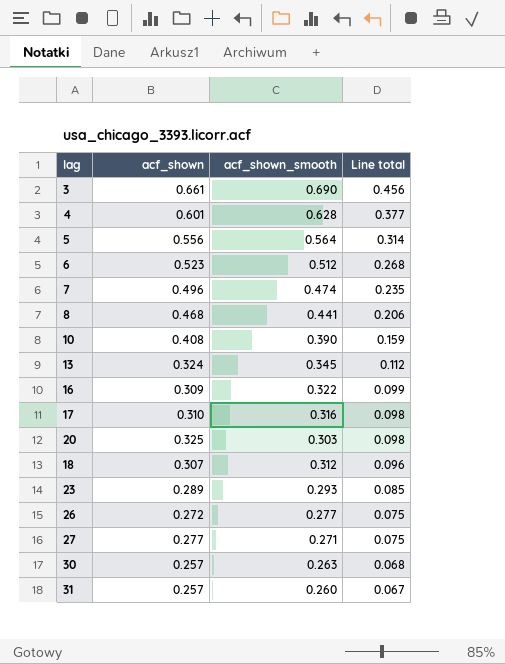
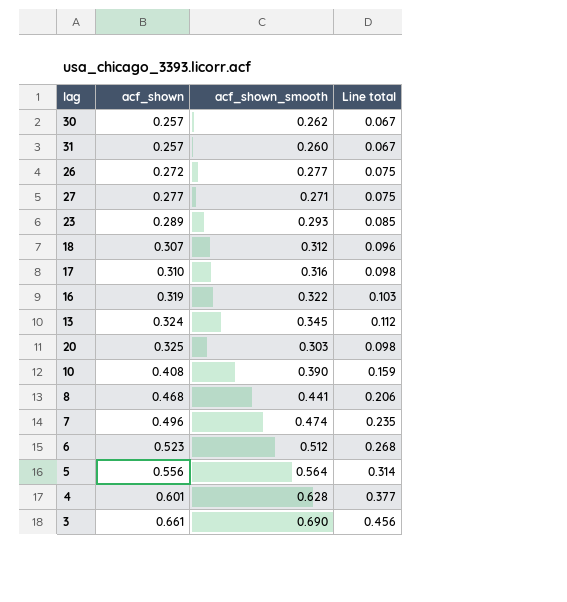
row order: Line total descending -> acf_shown ascending
30 | acf_shown_smooth: 0.263 -> 0.262
30 | Line total: 0.068 -> 0.067
16 | acf_shown: 0.309 -> 0.319
16 | Line total: 0.099 -> 0.103

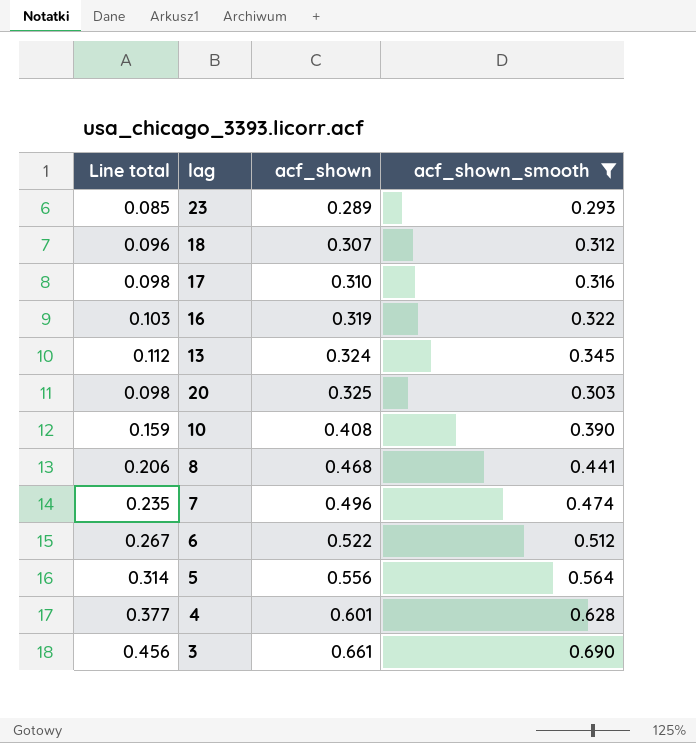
filter: none -> acf_shown_smooth >= 0.293
column Line total | position: 4 -> 1
6 | Line total: 0.268 -> 0.267
6 | acf_shown: 0.523 -> 0.522

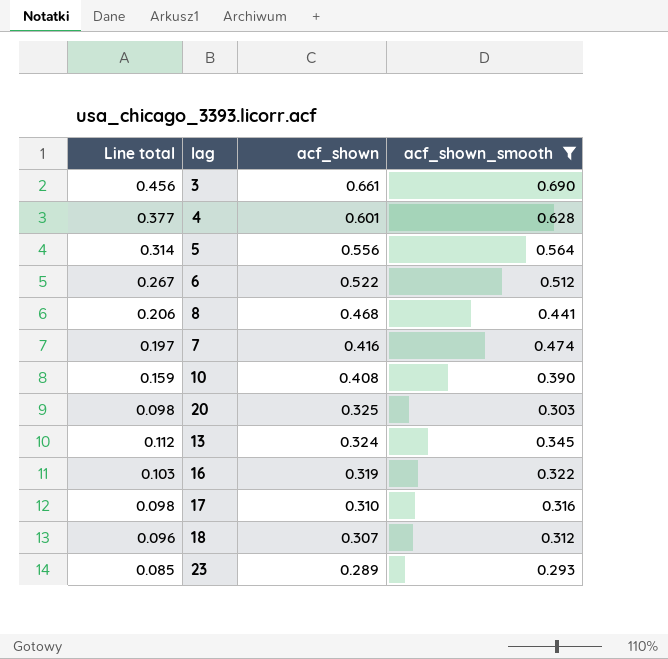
row order: acf_shown ascending -> acf_shown descending
7 | Line total: 0.235 -> 0.197
7 | acf_shown: 0.496 -> 0.416

